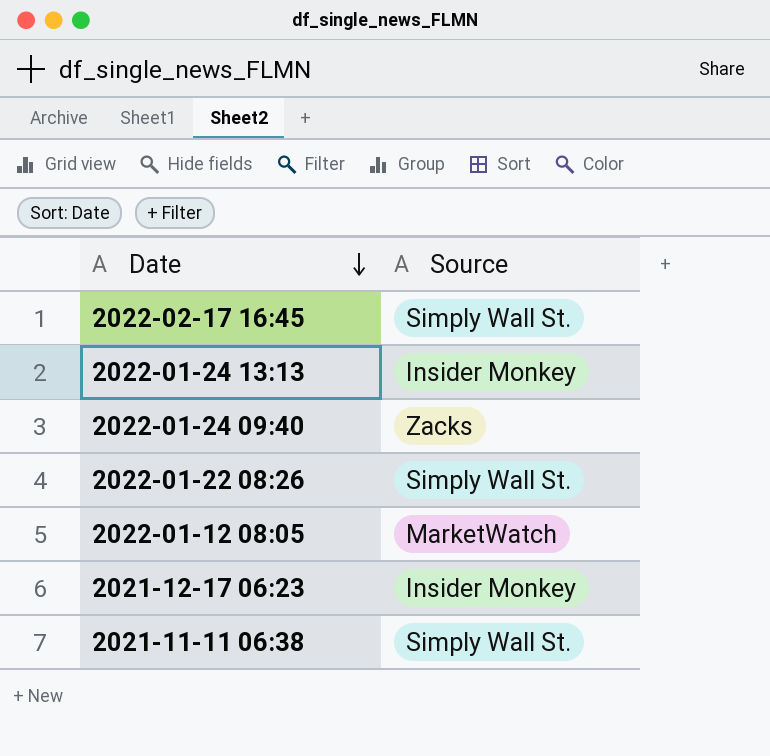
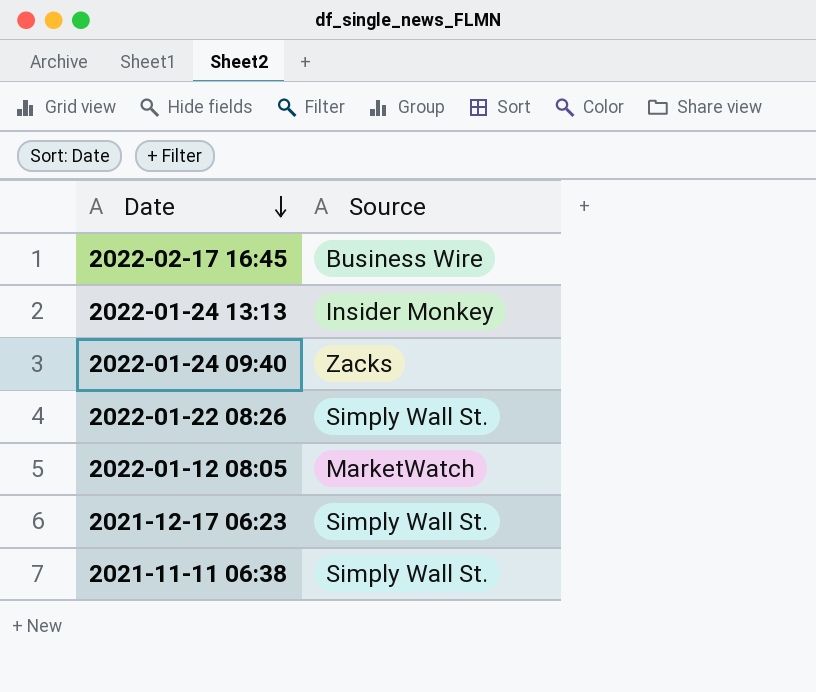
2022-02-17 16:45 | Source: Simply Wall St. -> Business Wire
2021-12-17 06:23 | Source: Insider Monkey -> Simply Wall St.

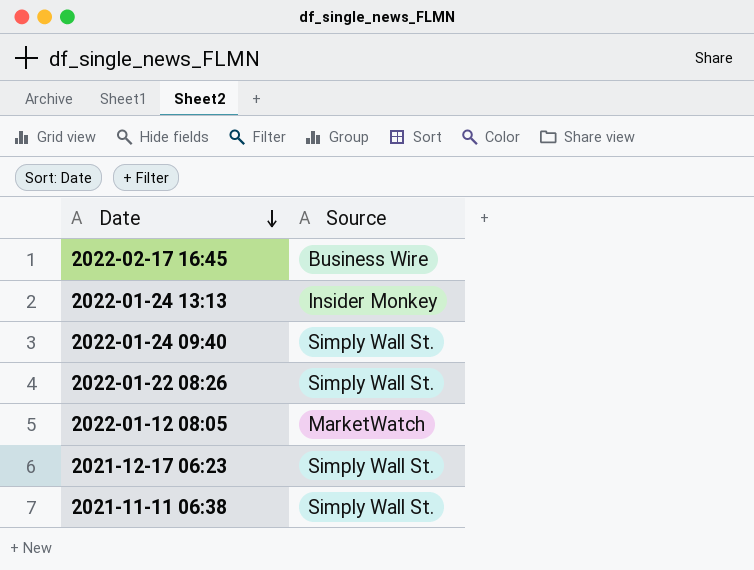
2022-01-24 09:40 | Source: Zacks -> Simply Wall St.

